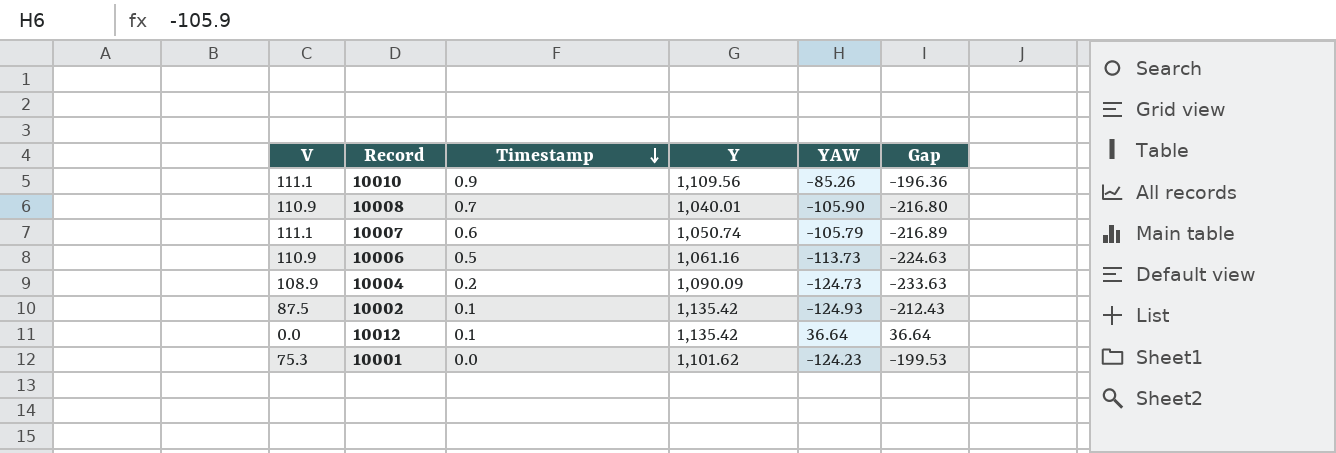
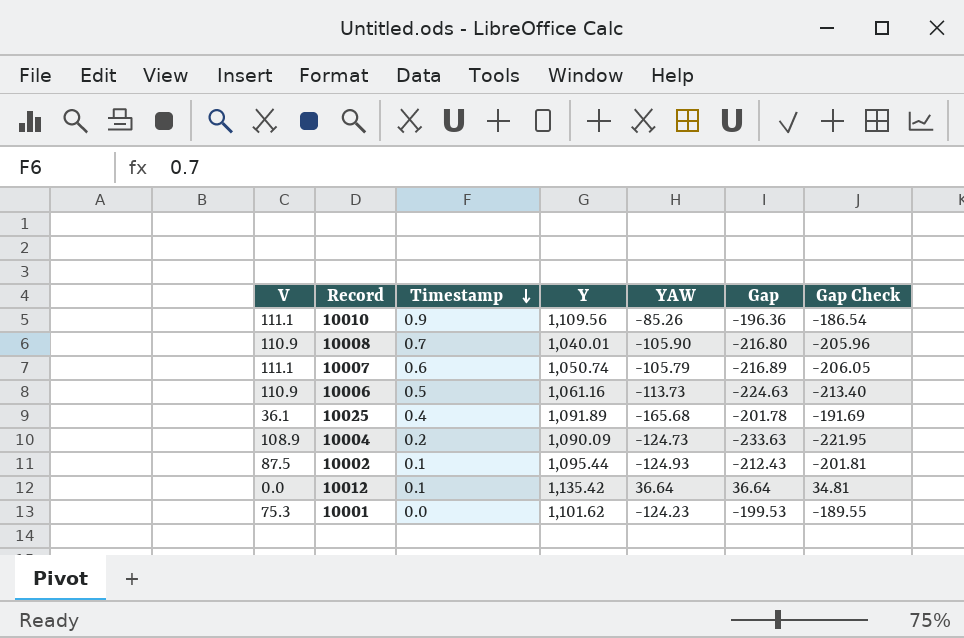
column Gap Check | formula: none -> [Gap] * 0.95
row 10025: none -> 36.1 | 0.4 | 1,091.89 | -165.68 | -201.78 | -191.69
10002 | Y: 1,135.42 -> 1,095.44

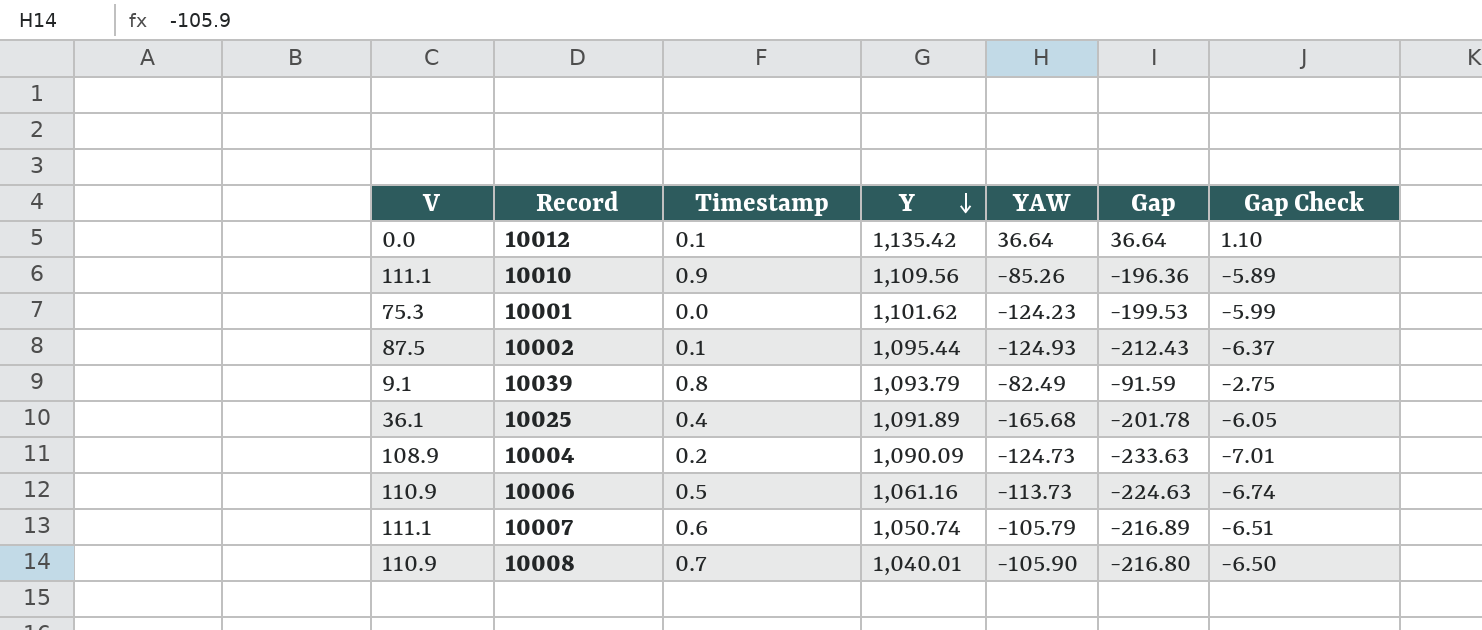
row order: Timestamp descending -> Y descending
column Gap Check | formula: [Gap] * 0.95 -> [Gap] * 0.03
row 10039: none -> 9.1 | 0.8 | 1,093.79 | -82.49 | -91.59 | -2.75

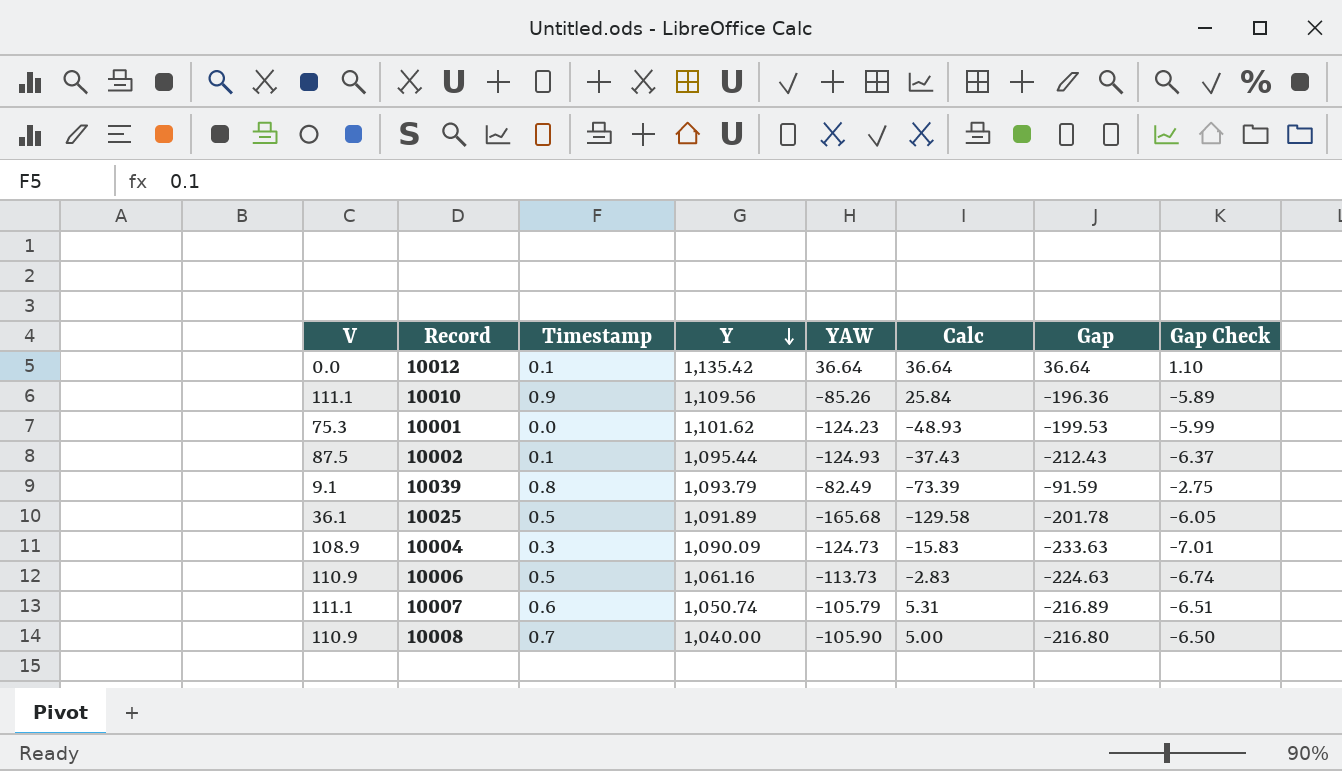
column Calc | formula: none -> [V] + [YAW]
10025 | Timestamp: 0.4 -> 0.5
10004 | Timestamp: 0.2 -> 0.3
10008 | Y: 1,040.01 -> 1,040.00

